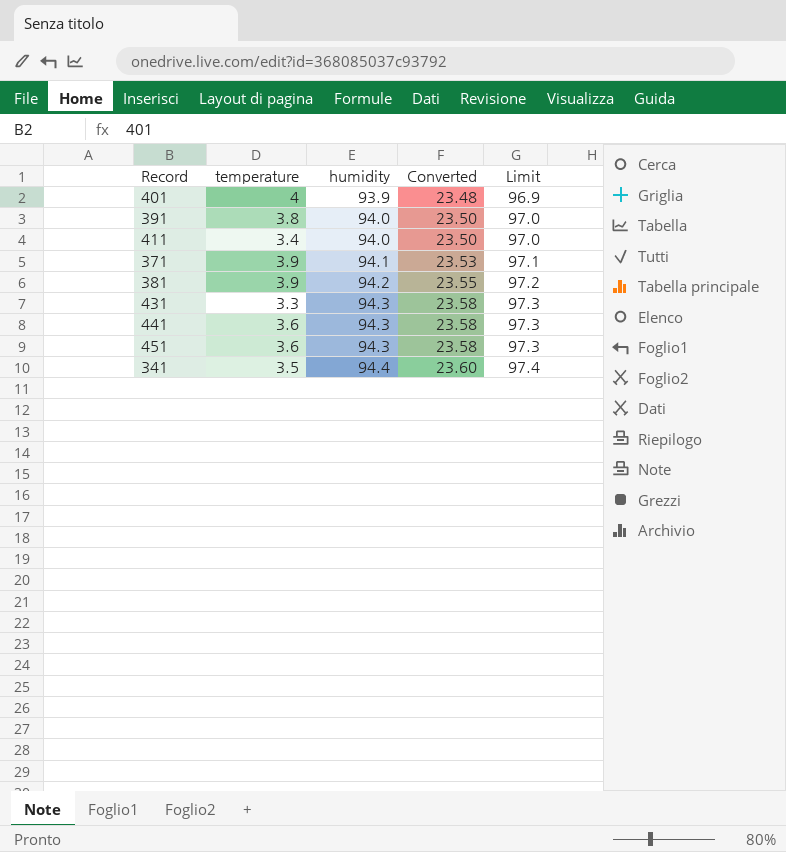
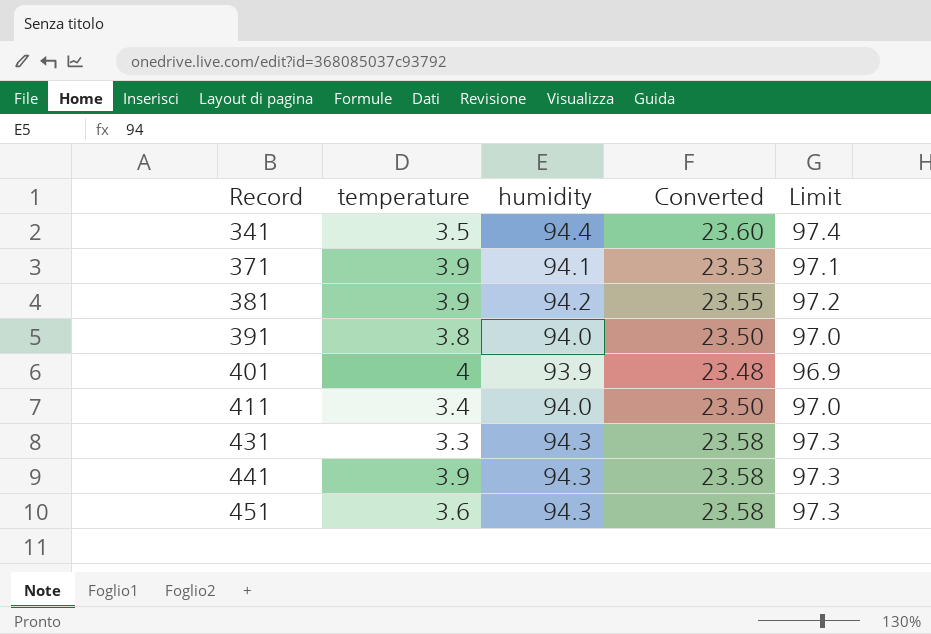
row order: humidity ascending -> Record ascending
441 | temperature: 3.6 -> 3.9

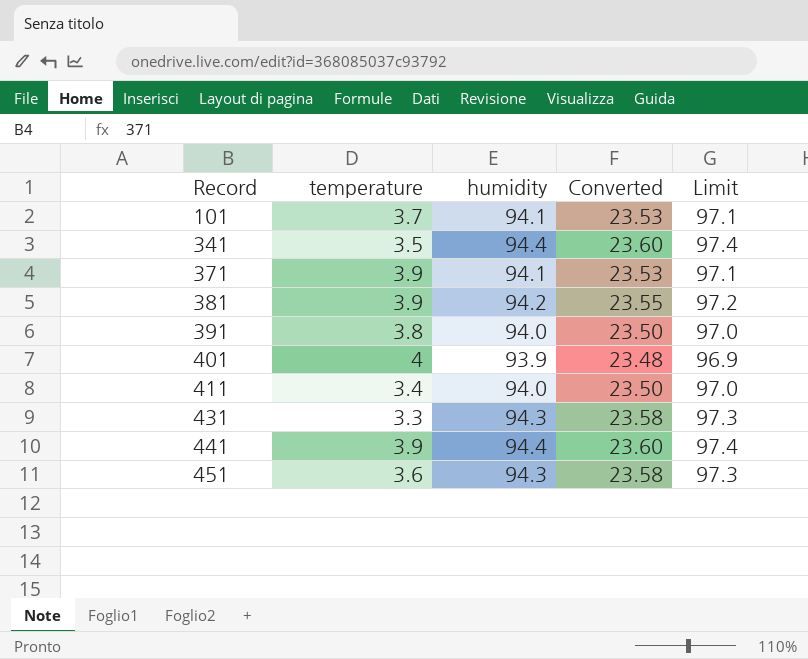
row 101: none -> 3.7 | 94.1 | 23.53 | 97.1
441 | humidity: 94.3 -> 94.4
441 | Converted: 23.58 -> 23.60
441 | Limit: 97.3 -> 97.4

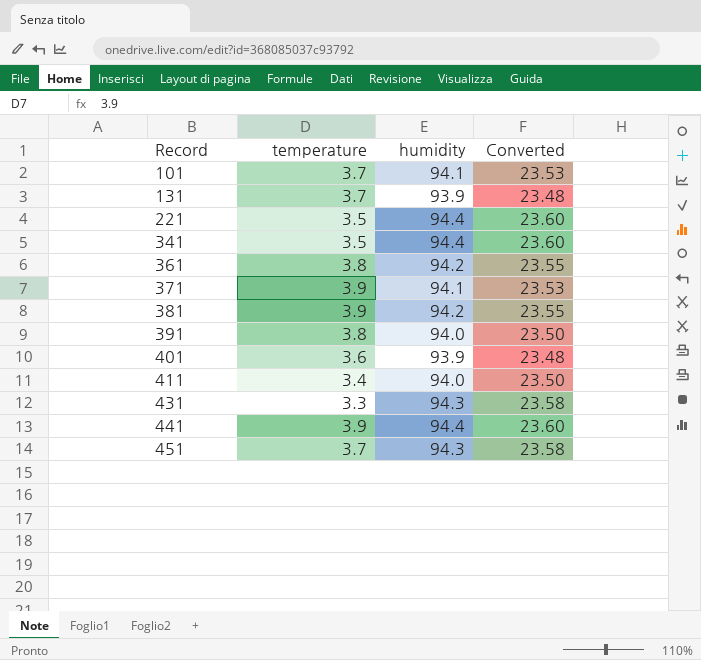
column Limit | formula: [humidity] + 3 -> none
row 131: none -> 3.7 | 93.9 | 23.48
row 221: none -> 3.5 | 94.4 | 23.60
row 361: none -> 3.8 | 94.2 | 23.55
401 | temperature: 4 -> 3.6
451 | temperature: 3.6 -> 3.7

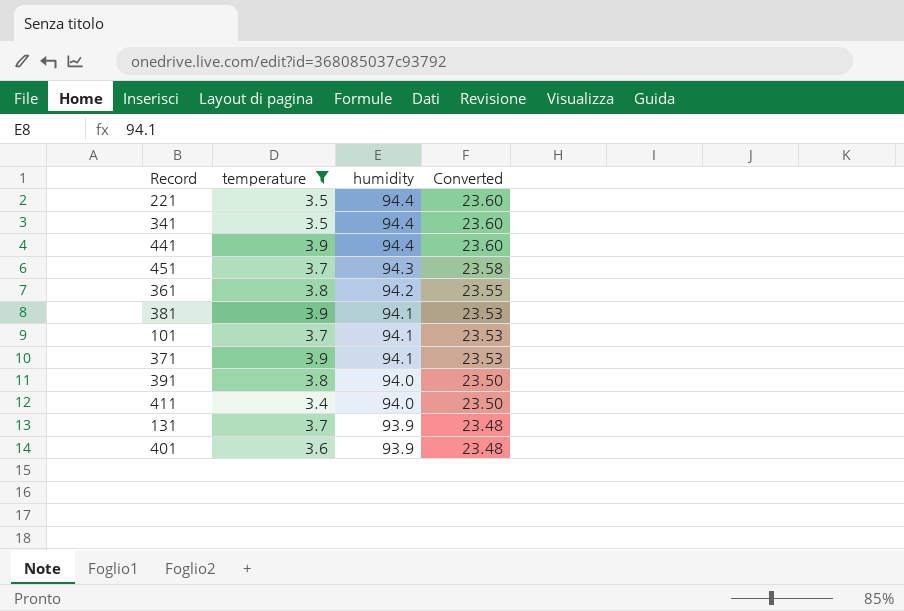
filter: none -> temperature != 3.3
row order: Record ascending -> humidity descending
381 | humidity: 94.2 -> 94.1
381 | Converted: 23.55 -> 23.53

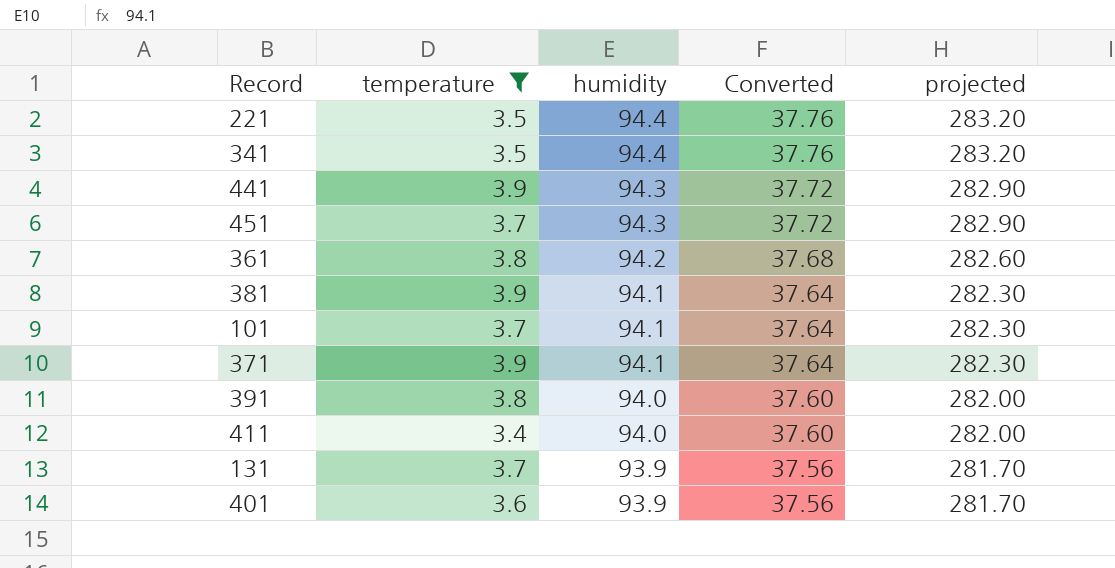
column Converted | formula: [humidity] * 0.25 -> [humidity] * 0.4
column projected | formula: none -> [humidity] * 3
441 | humidity: 94.4 -> 94.3

